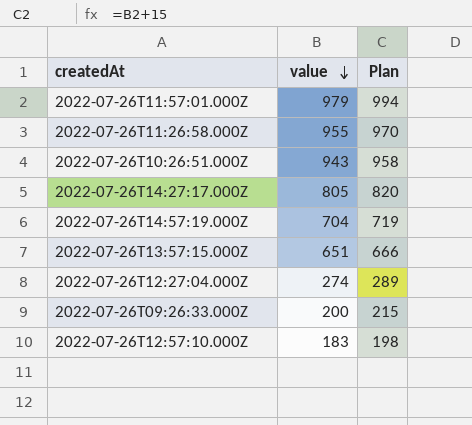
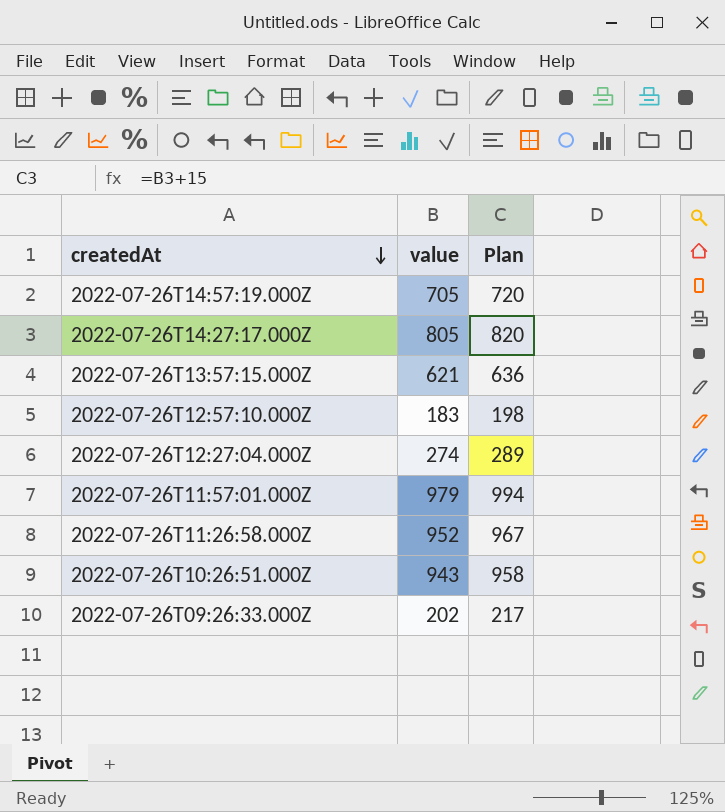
row order: value descending -> createdAt descending
2022-07-26T14:57:19.000Z | value: 704 -> 705
2022-07-26T14:57:19.000Z | Plan: 719 -> 720
2022-07-26T13:57:15.000Z | value: 651 -> 621
2022-07-26T13:57:15.000Z | Plan: 666 -> 636
2022-07-26T11:26:58.000Z | value: 955 -> 952
2022-07-26T11:26:58.000Z | Plan: 970 -> 967
2022-07-26T09:26:33.000Z | value: 200 -> 202
2022-07-26T09:26:33.000Z | Plan: 215 -> 217

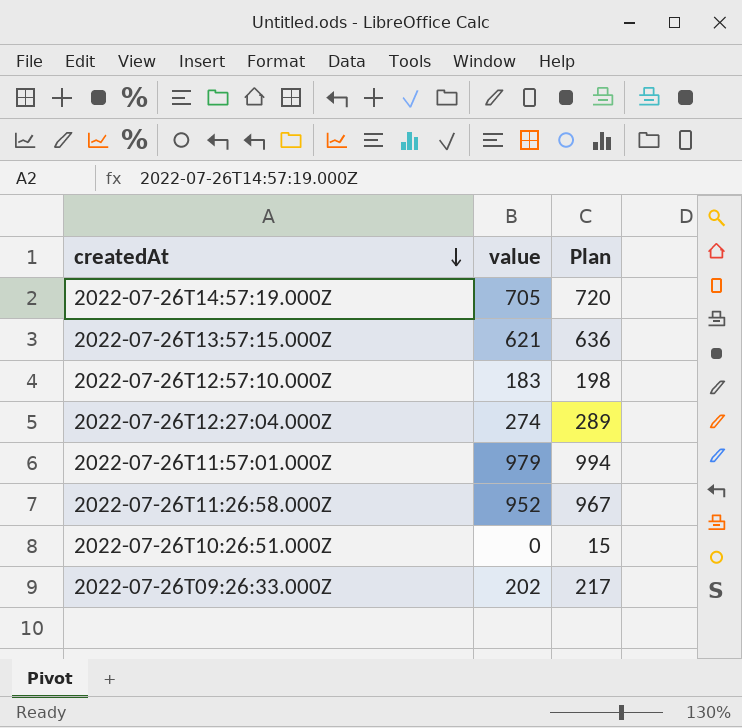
row 2022-07-26T14:27:17.000Z: 805 | 820 -> none
2022-07-26T10:26:51.000Z | value: 943 -> 0
2022-07-26T10:26:51.000Z | Plan: 958 -> 15

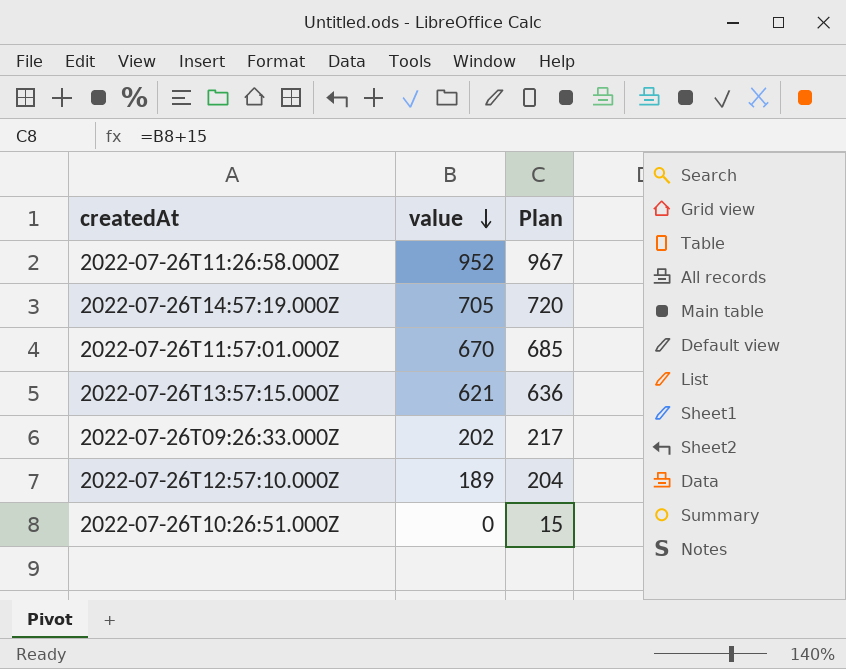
row order: createdAt descending -> value descending
row 2022-07-26T12:27:04.000Z: 274 | 289 -> none
2022-07-26T11:57:01.000Z | value: 979 -> 670
2022-07-26T11:57:01.000Z | Plan: 994 -> 685
2022-07-26T12:57:10.000Z | value: 183 -> 189
2022-07-26T12:57:10.000Z | Plan: 198 -> 204

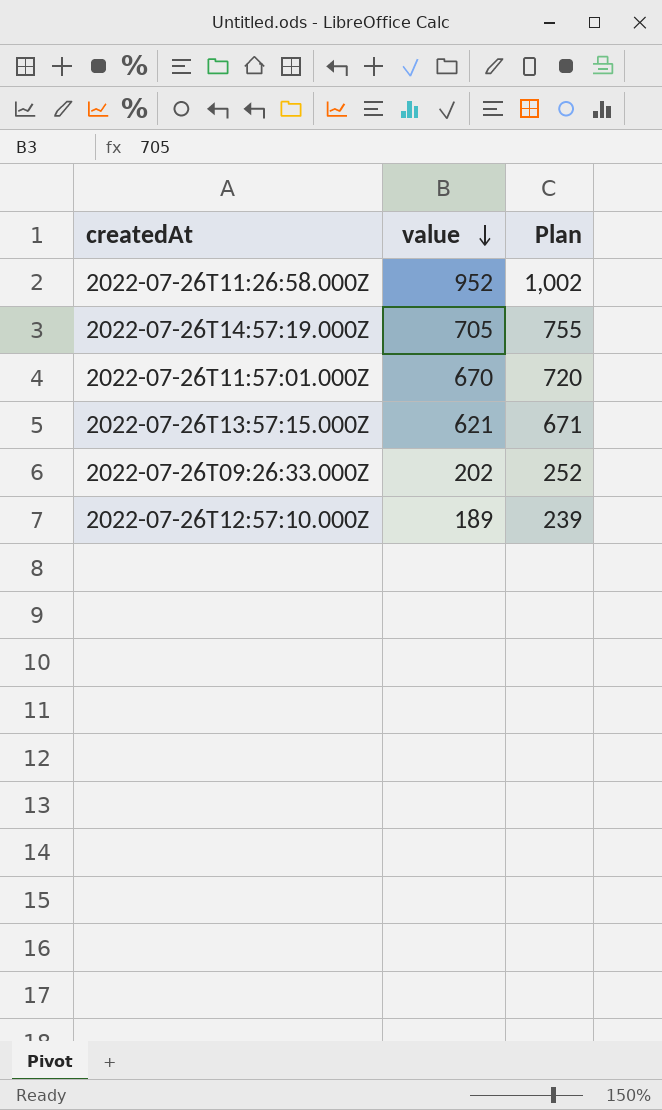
column Plan | formula: [value] + 15 -> [value] + 50
row 2022-07-26T10:26:51.000Z: 0 | 15 -> none

